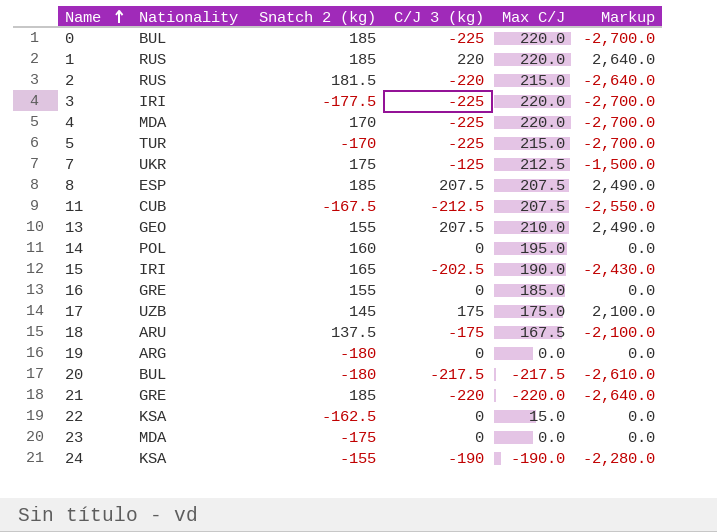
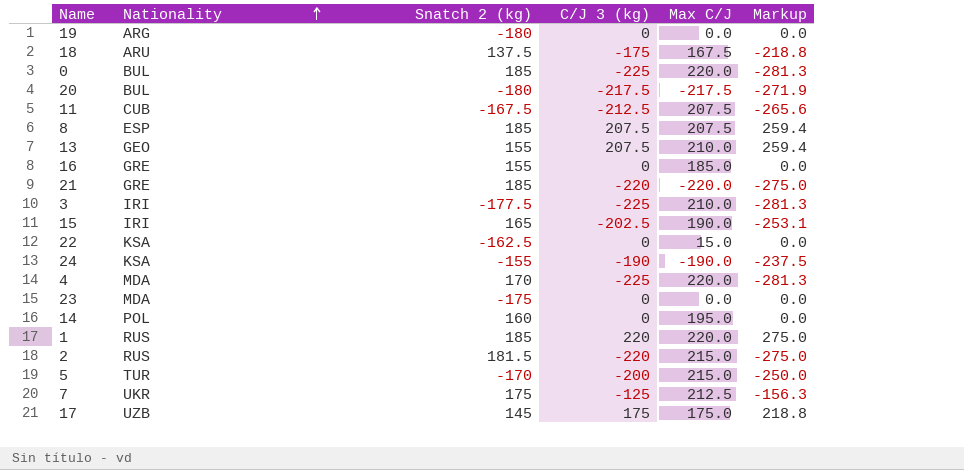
row order: Name ascending -> Nationality ascending
column Markup | formula: [C/J 3 (kg)] * 12 -> [C/J 3 (kg)] * 1.25
3 | Max C/J: 220.0 -> 210.0
5 | C/J 3 (kg): -225 -> -200

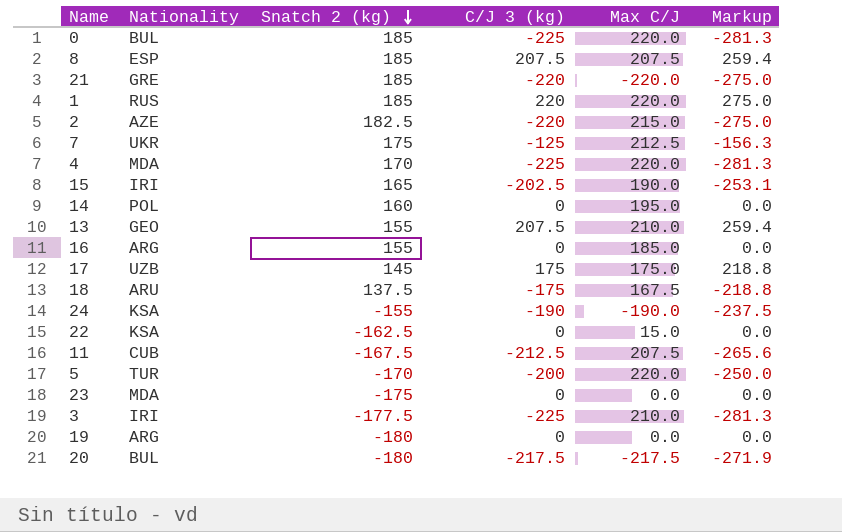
row order: Nationality ascending -> Snatch 2 (kg) descending
2 | Nationality: RUS -> AZE
2 | Snatch 2 (kg): 181.5 -> 182.5
16 | Nationality: GRE -> ARG
5 | Max C/J: 215.0 -> 220.0

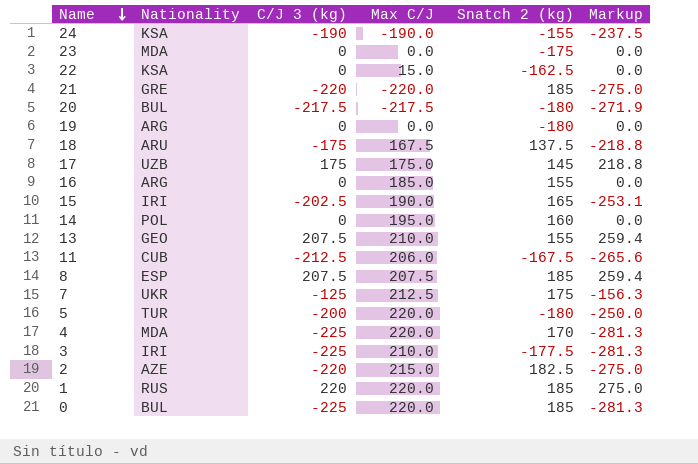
row order: Snatch 2 (kg) descending -> Name descending
column Snatch 2 (kg) | position: 3 -> 5
11 | Max C/J: 207.5 -> 206.0
5 | Snatch 2 (kg): -170 -> -180

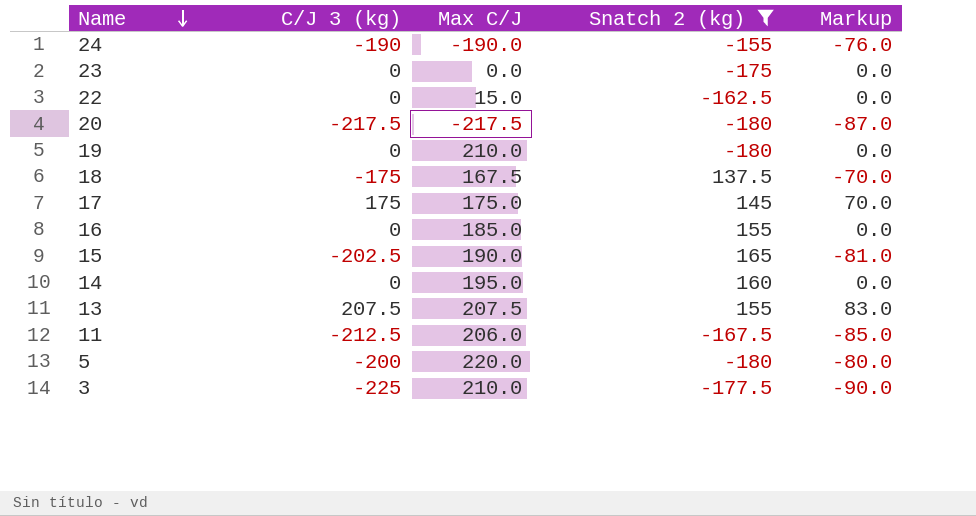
filter: none -> Snatch 2 (kg) <= 165
column Nationality | position: 2 -> none
column Markup | formula: [C/J 3 (kg)] * 1.25 -> [C/J 3 (kg)] * 0.4
19 | Max C/J: 0.0 -> 210.0
13 | Max C/J: 210.0 -> 207.5

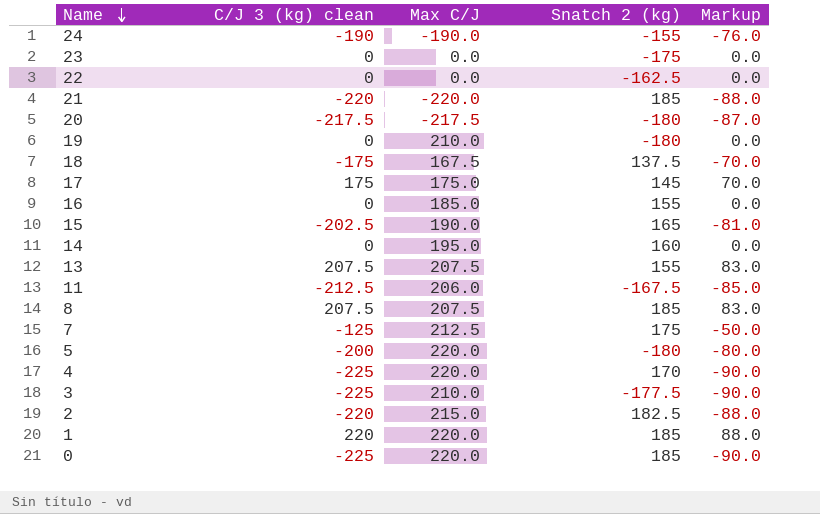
filter: Snatch 2 (kg) <= 165 -> none
column name: C/J 3 (kg) -> C/J 3 (kg) clean
22 | Max C/J: 15.0 -> 0.0

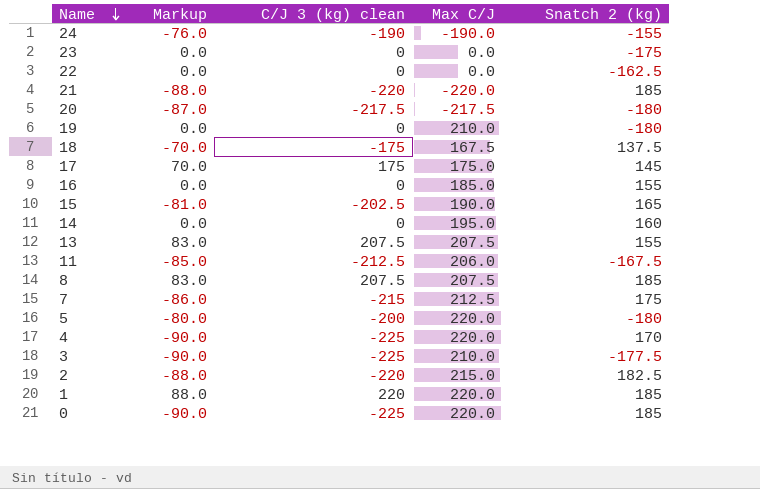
column Markup | position: 5 -> 2
7 | Markup: -50.0 -> -86.0
7 | C/J 3 (kg) clean: -125 -> -215

